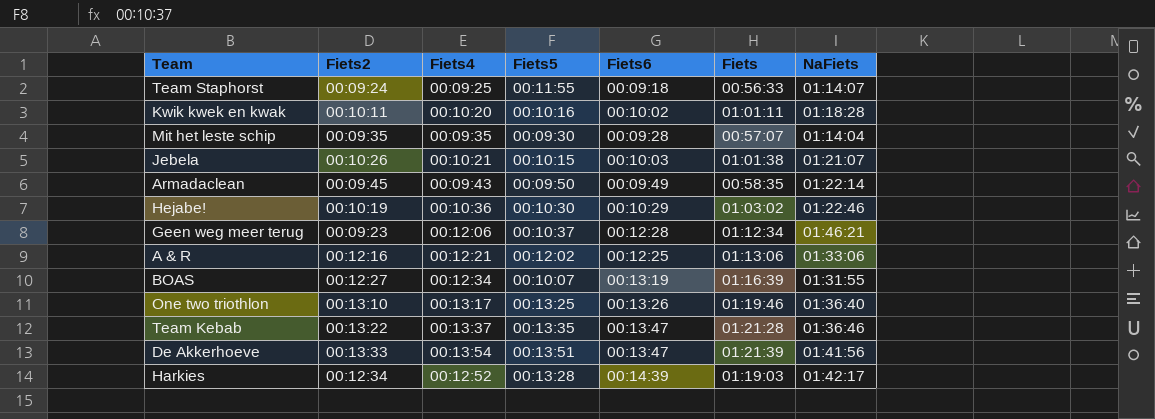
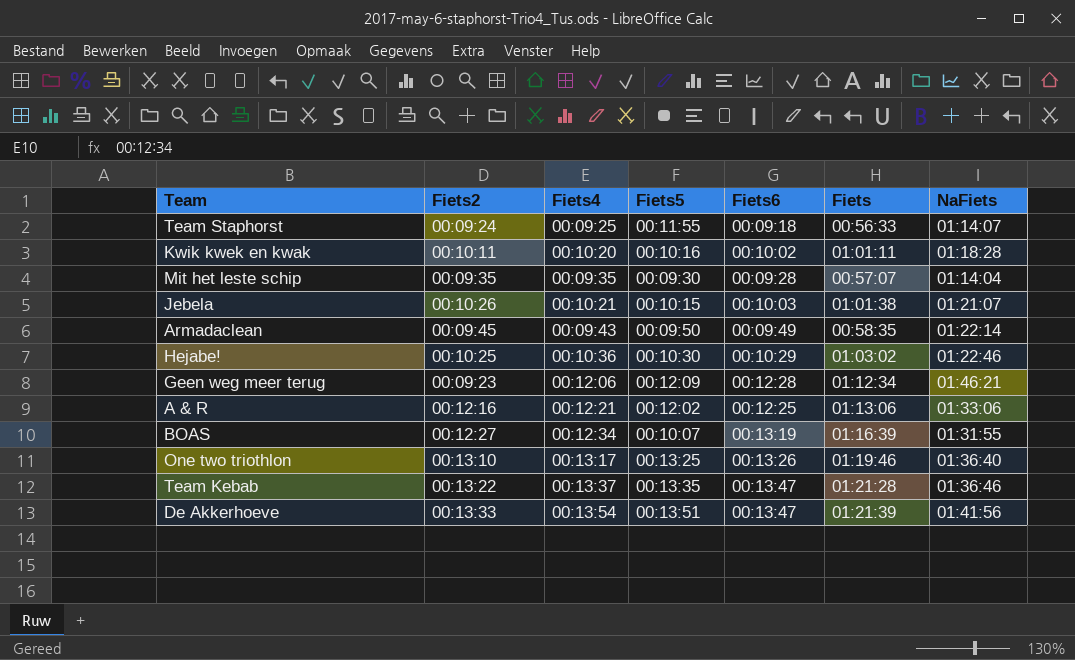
row Harkies: 00:12:34 | 00:12:52 | 00:13:28 | 00:14:39 | 01:19:03 | 01:42:17 -> none
Hejabe! | Fiets2: 00:10:19 -> 00:10:25
Geen weg meer terug | Fiets5: 00:10:37 -> 00:12:09

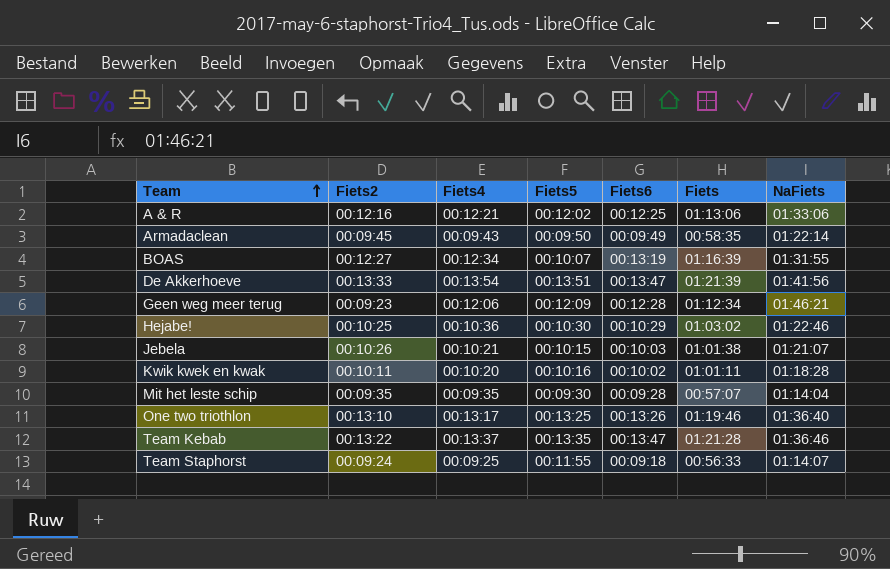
row order: none -> Team ascending

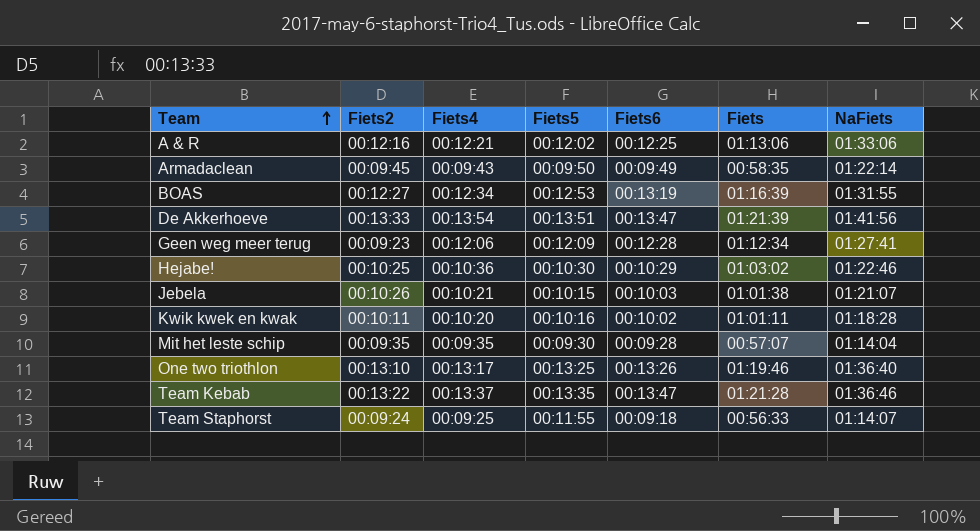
BOAS | Fiets5: 00:10:07 -> 00:12:53
Geen weg meer terug | NaFiets: 01:46:21 -> 01:27:41

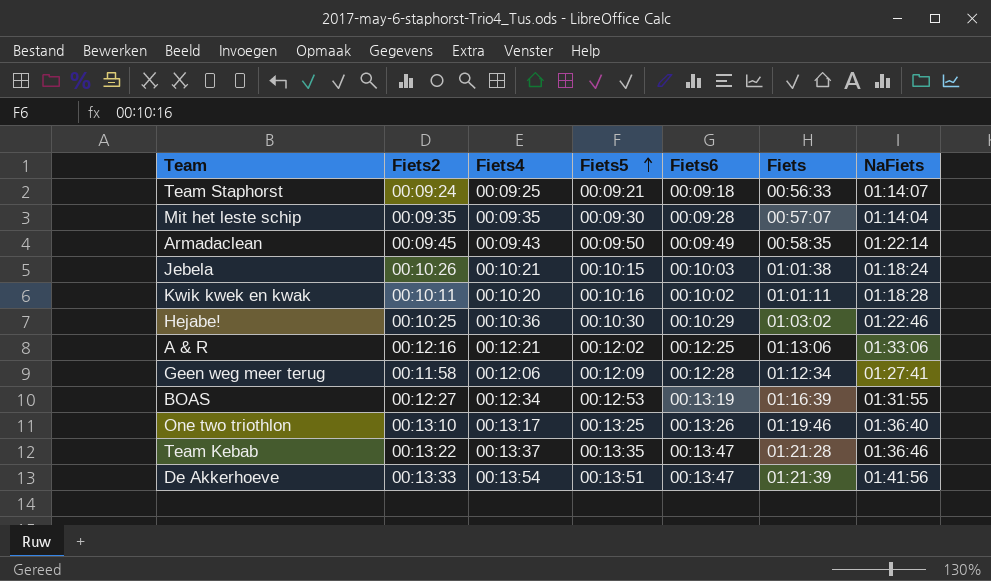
row order: Team ascending -> Fiets5 ascending
Team Staphorst | Fiets5: 00:11:55 -> 00:09:21
Jebela | NaFiets: 01:21:07 -> 01:18:24
Geen weg meer terug | Fiets2: 00:09:23 -> 00:11:58

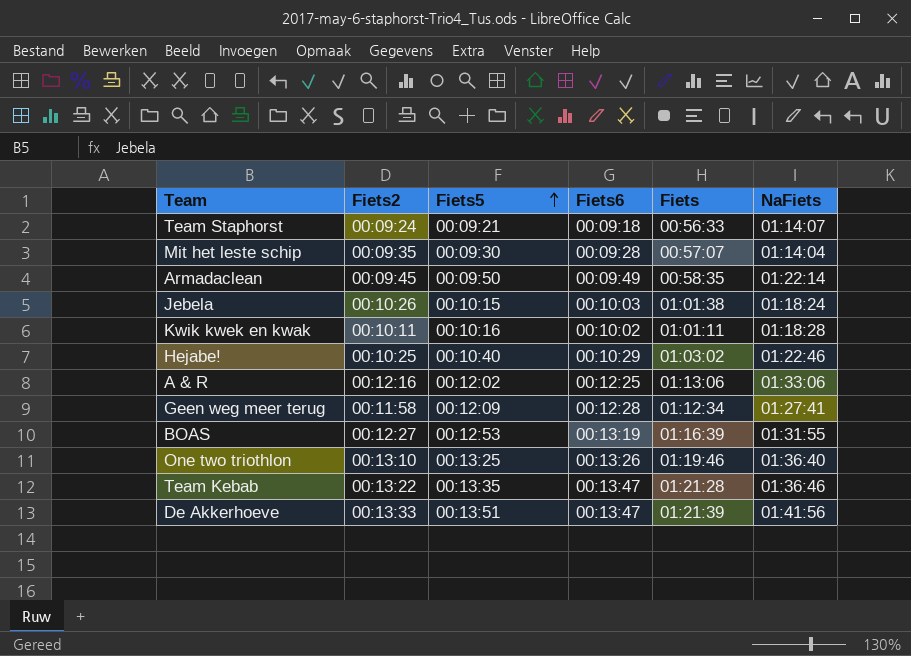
column Fiets4 | position: 3 -> none
Hejabe! | Fiets5: 00:10:30 -> 00:10:40

